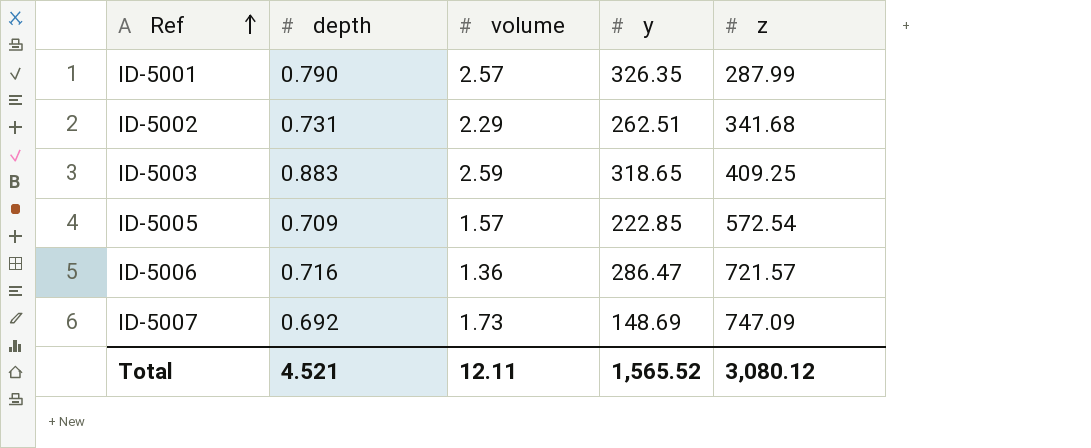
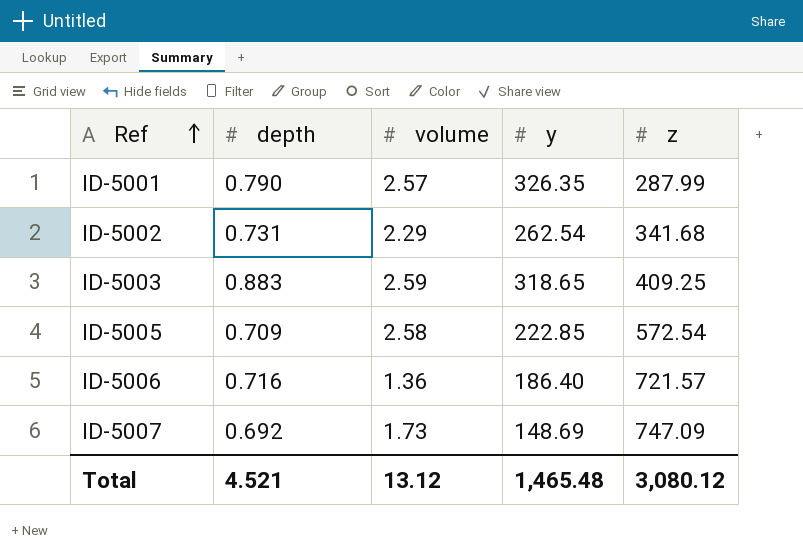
ID-5002 | y: 262.51 -> 262.54
ID-5005 | volume: 1.57 -> 2.58
ID-5006 | y: 286.47 -> 186.40
Total | volume: 12.11 -> 13.12
Total | y: 1,565.52 -> 1,465.48

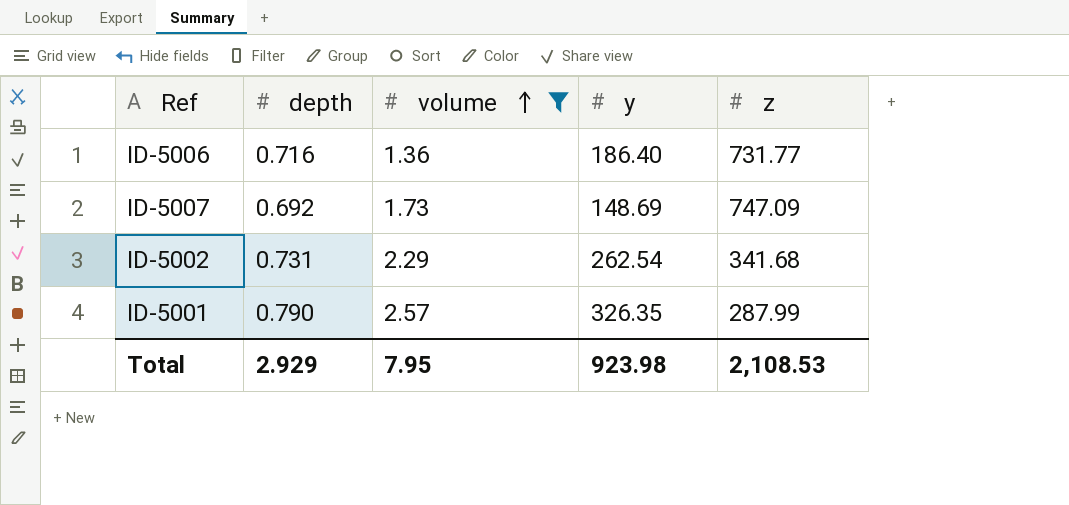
filter: none -> volume <= 2.57
row order: Ref ascending -> volume ascending
ID-5006 | z: 721.57 -> 731.77
Total | depth: 4.521 -> 2.929
Total | volume: 13.12 -> 7.95
Total | y: 1,465.48 -> 923.98
Total | z: 3,080.12 -> 2,108.53

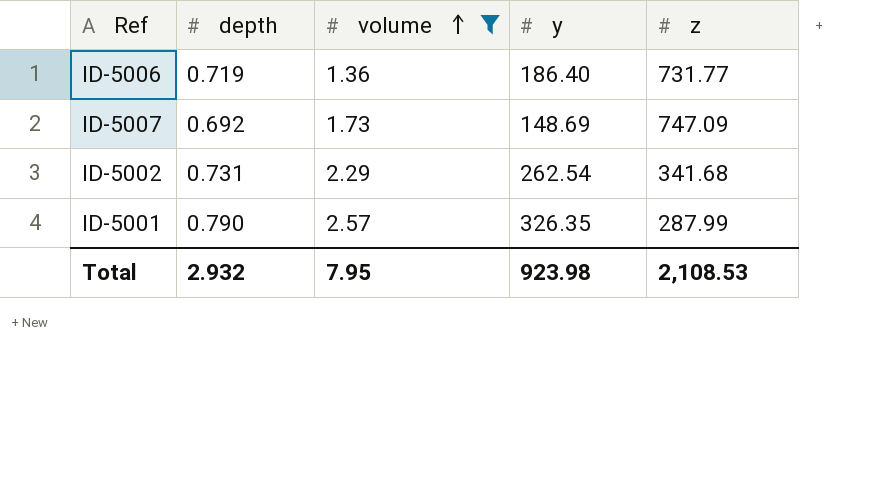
ID-5006 | depth: 0.716 -> 0.719
Total | depth: 2.929 -> 2.932

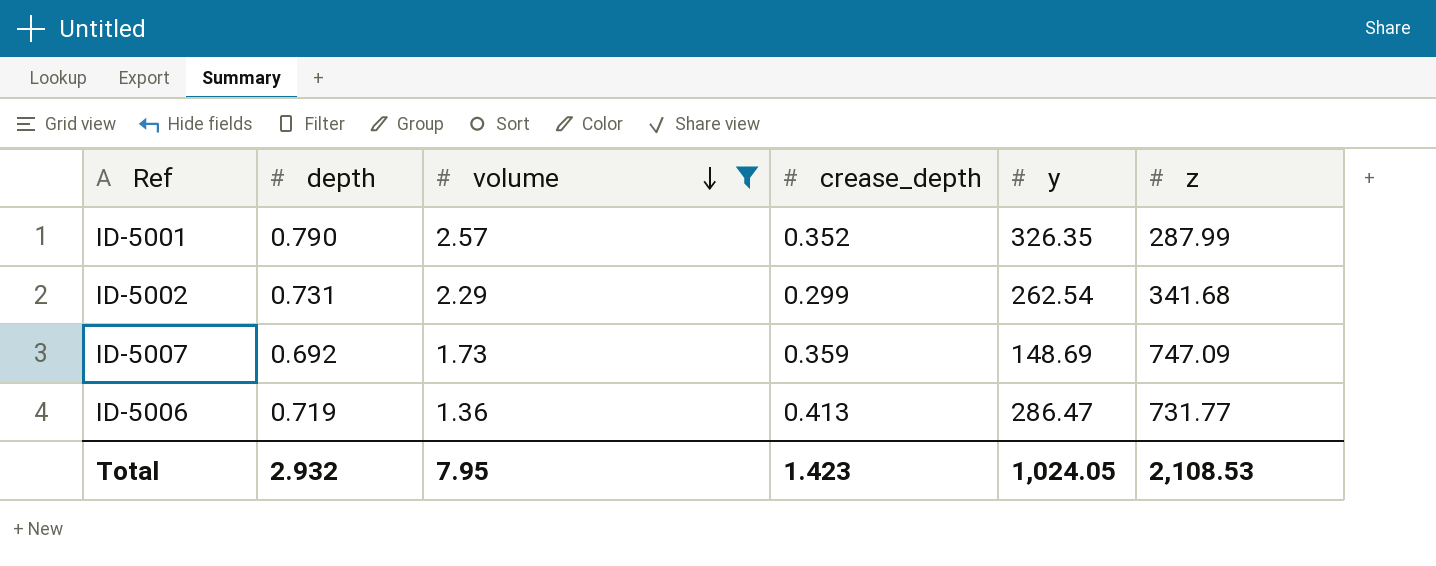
row order: volume ascending -> volume descending
column crease_depth | position: none -> 4
ID-5006 | y: 186.40 -> 286.47
Total | y: 923.98 -> 1,024.05

